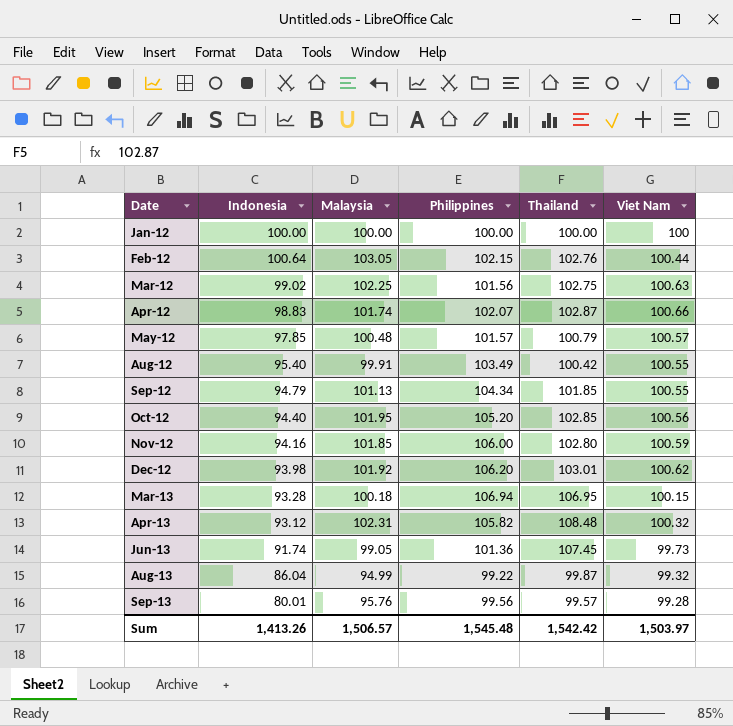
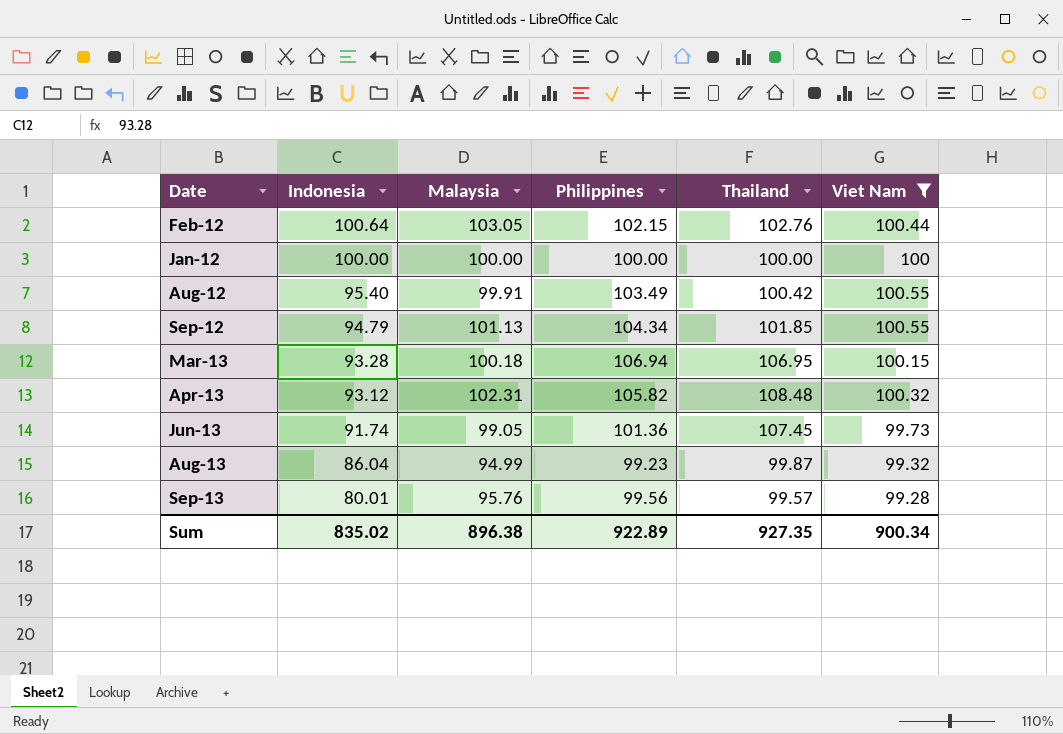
filter: none -> Viet Nam <= 100.55
row order: Date ascending -> Indonesia descending
Aug-13 | Philippines: 99.22 -> 99.23
Sum | Indonesia: 1,413.26 -> 835.02
Sum | Malaysia: 1,506.57 -> 896.38
Sum | Philippines: 1,545.48 -> 922.89
Sum | Thailand: 1,542.42 -> 927.35
Sum | Viet Nam: 1,503.97 -> 900.34

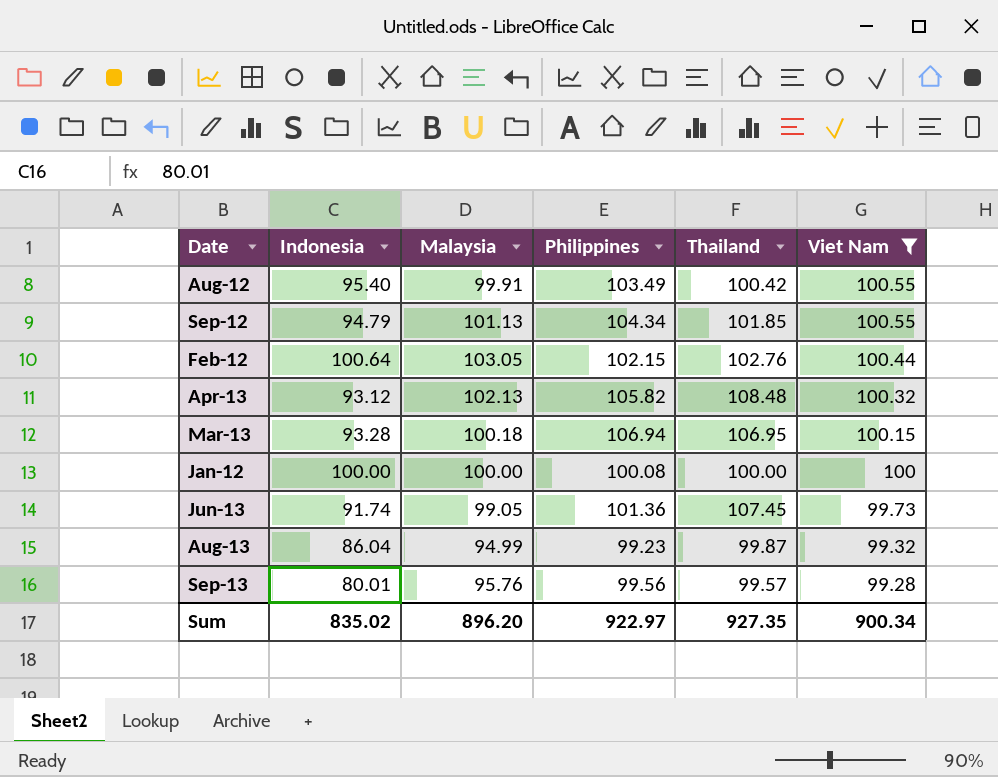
row order: Indonesia descending -> Viet Nam descending
Apr-13 | Malaysia: 102.31 -> 102.13
Jan-12 | Philippines: 100.00 -> 100.08
Sum | Malaysia: 896.38 -> 896.20
Sum | Philippines: 922.89 -> 922.97

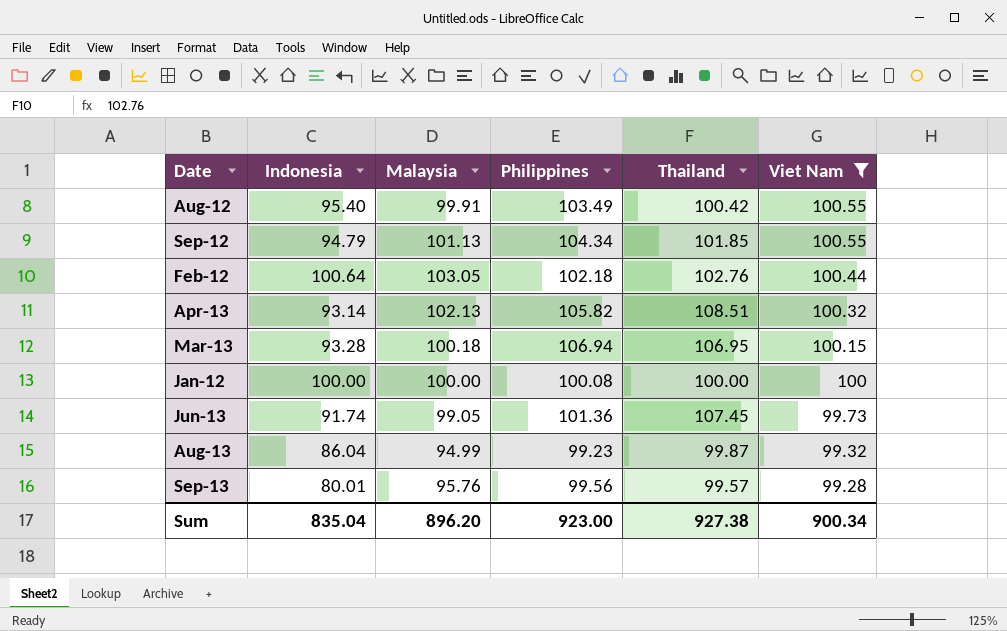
Feb-12 | Philippines: 102.15 -> 102.18
Apr-13 | Indonesia: 93.12 -> 93.14
Apr-13 | Thailand: 108.48 -> 108.51
Sum | Indonesia: 835.02 -> 835.04
Sum | Philippines: 922.97 -> 923.00
Sum | Thailand: 927.35 -> 927.38

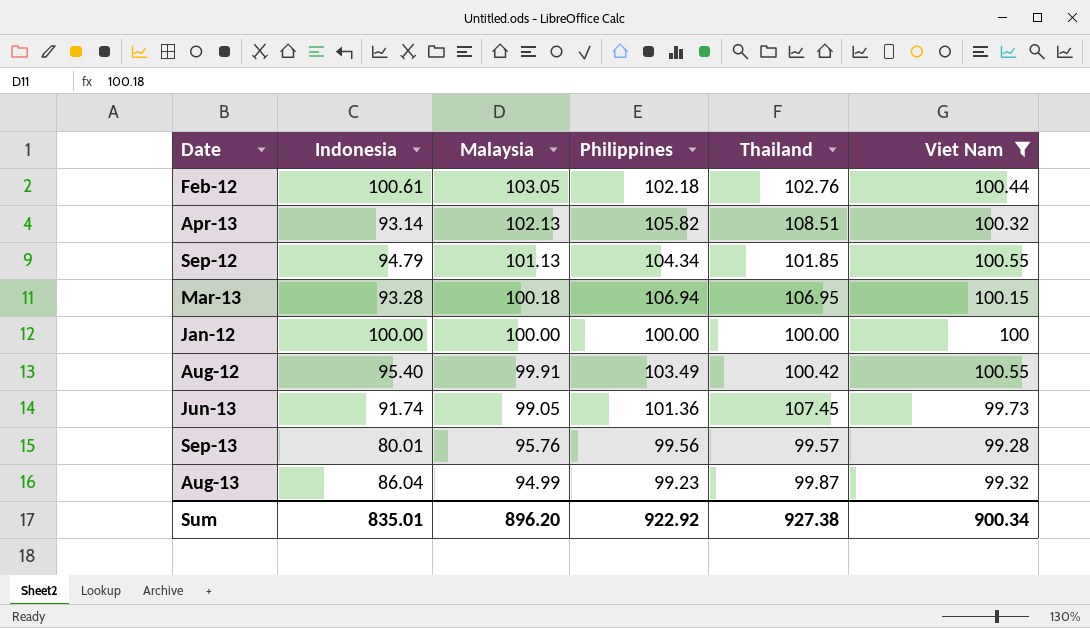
row order: Viet Nam descending -> Malaysia descending
Feb-12 | Indonesia: 100.64 -> 100.61
Jan-12 | Philippines: 100.08 -> 100.00
Sum | Indonesia: 835.04 -> 835.01
Sum | Philippines: 923.00 -> 922.92

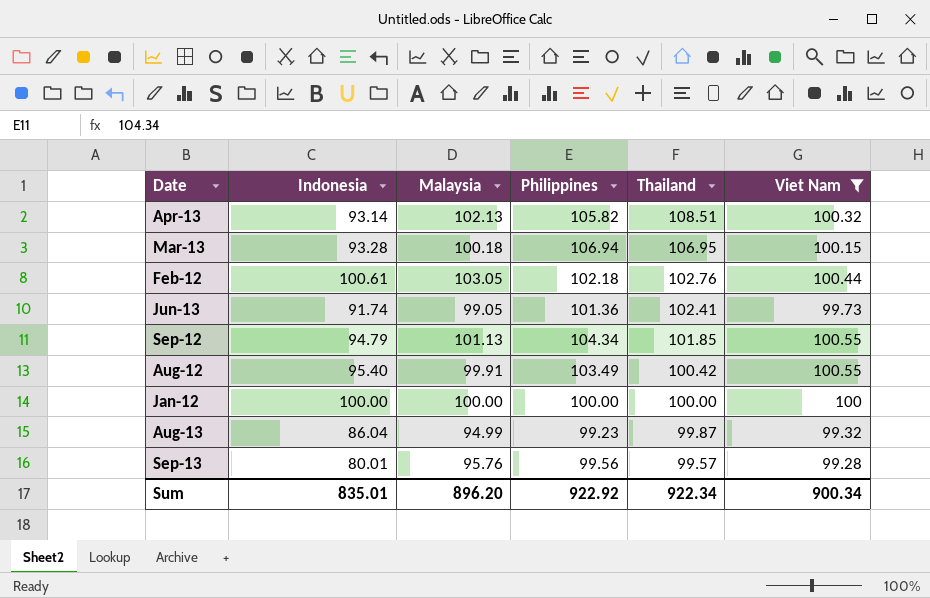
row order: Malaysia descending -> Thailand descending
Jun-13 | Thailand: 107.45 -> 102.41
Sum | Thailand: 927.38 -> 922.34

